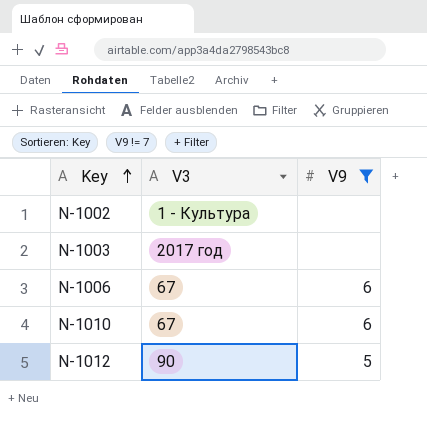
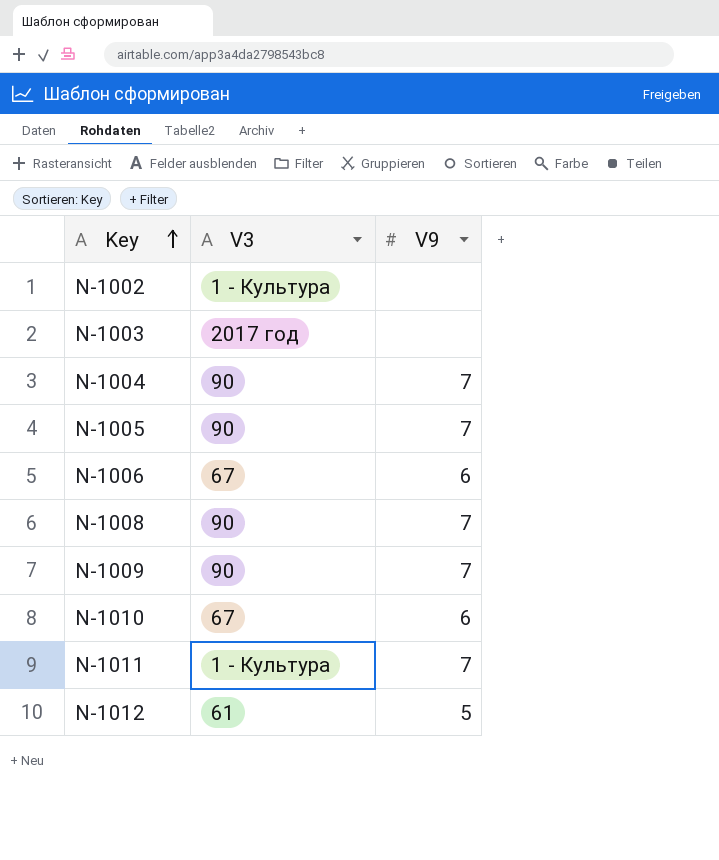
filter: V9 != 7 -> none
N-1012 | V3: 90 -> 61

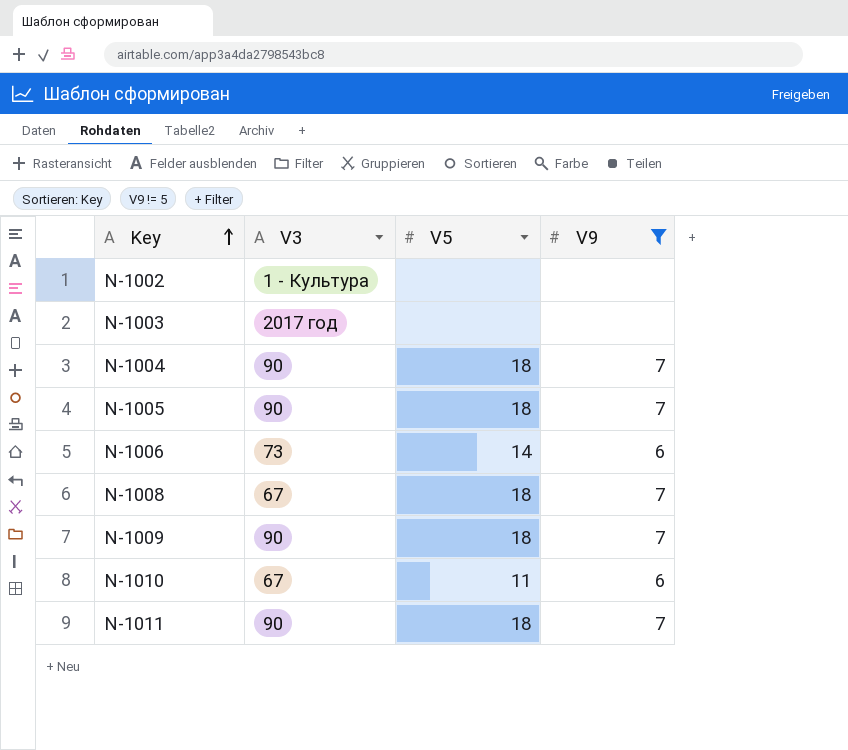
filter: none -> V9 != 5
column V5 | position: none -> 3
N-1006 | V3: 67 -> 73
N-1008 | V3: 90 -> 67
N-1011 | V3: 1 - Культура -> 90

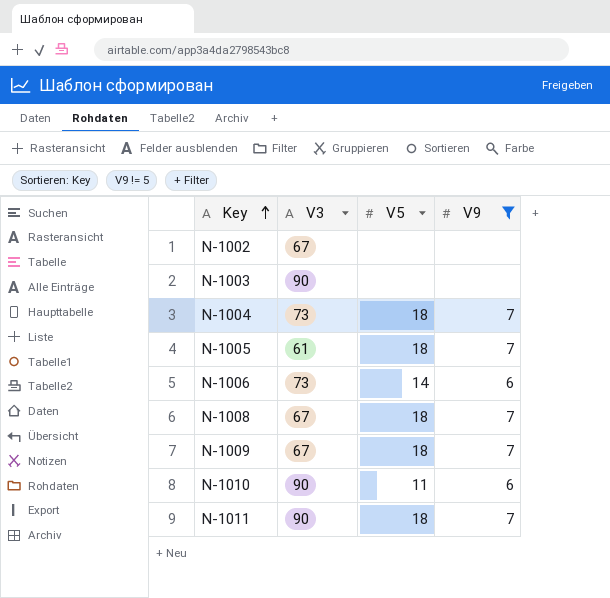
N-1002 | V3: 1 - Культура -> 67
N-1003 | V3: 2017 год -> 90
N-1004 | V3: 90 -> 73
N-1005 | V3: 90 -> 61
N-1009 | V3: 90 -> 67
N-1010 | V3: 67 -> 90

